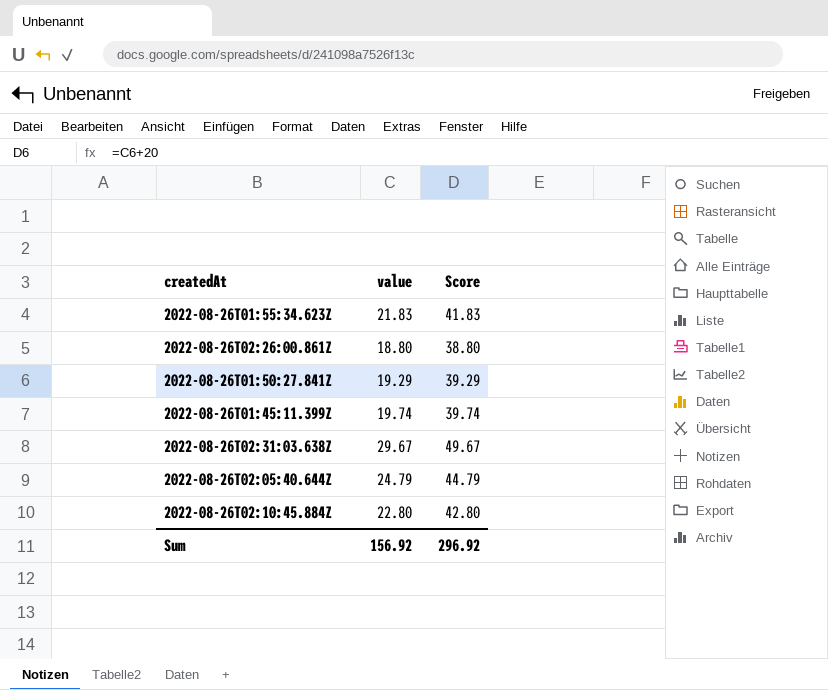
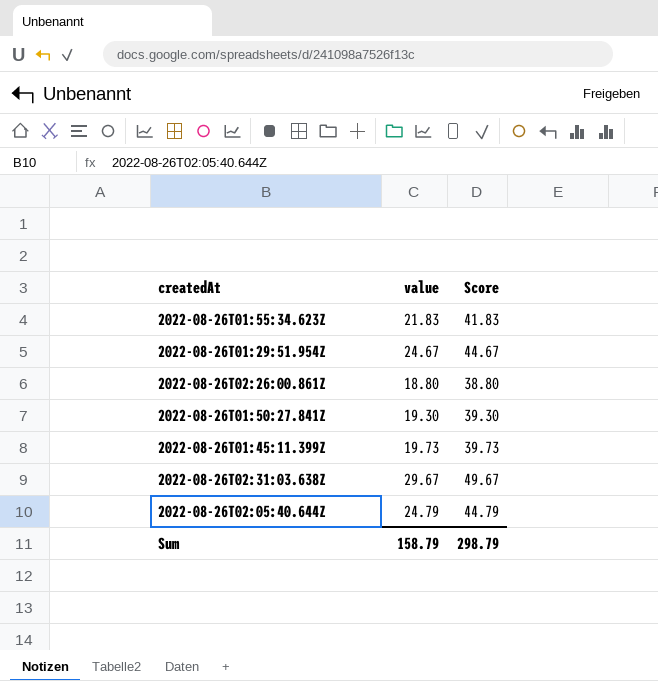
row 2022-08-26T02:10:45.884Z: 22.80 | 42.80 -> none
row 2022-08-26T01:29:51.954Z: none -> 24.67 | 44.67
2022-08-26T01:50:27.841Z | value: 19.29 -> 19.30
2022-08-26T01:50:27.841Z | Score: 39.29 -> 39.30
2022-08-26T01:45:11.399Z | value: 19.74 -> 19.73
2022-08-26T01:45:11.399Z | Score: 39.74 -> 39.73
Sum | value: 156.92 -> 158.79
Sum | Score: 296.92 -> 298.79

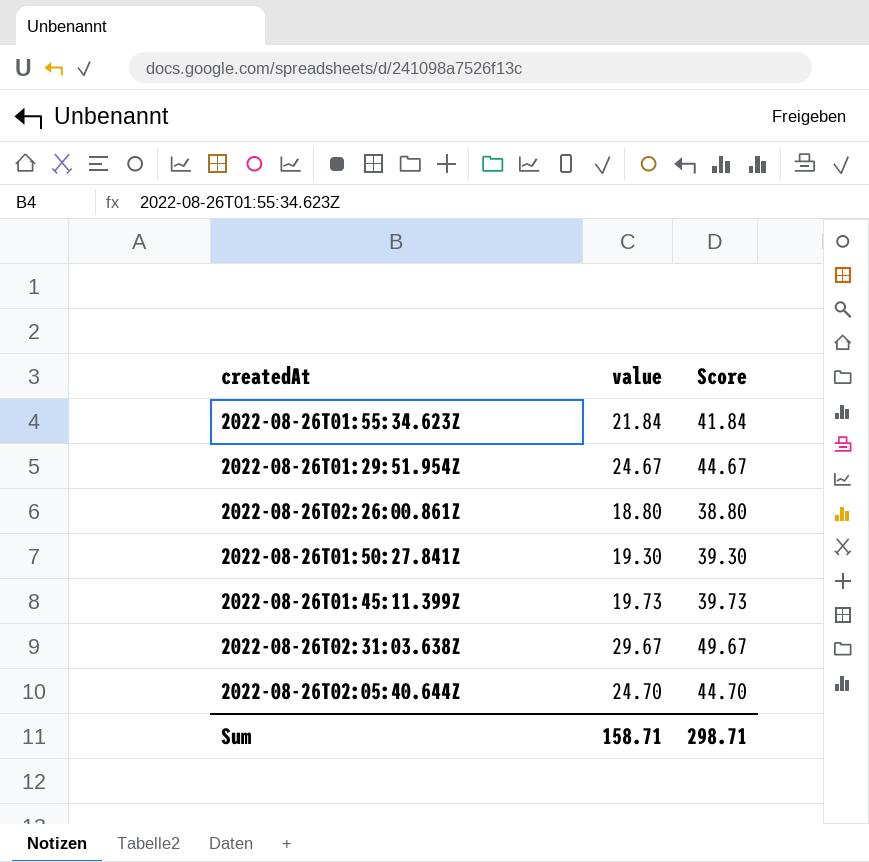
2022-08-26T01:55:34.623Z | value: 21.83 -> 21.84
2022-08-26T01:55:34.623Z | Score: 41.83 -> 41.84
2022-08-26T02:05:40.644Z | value: 24.79 -> 24.70
2022-08-26T02:05:40.644Z | Score: 44.79 -> 44.70
Sum | value: 158.79 -> 158.71
Sum | Score: 298.79 -> 298.71

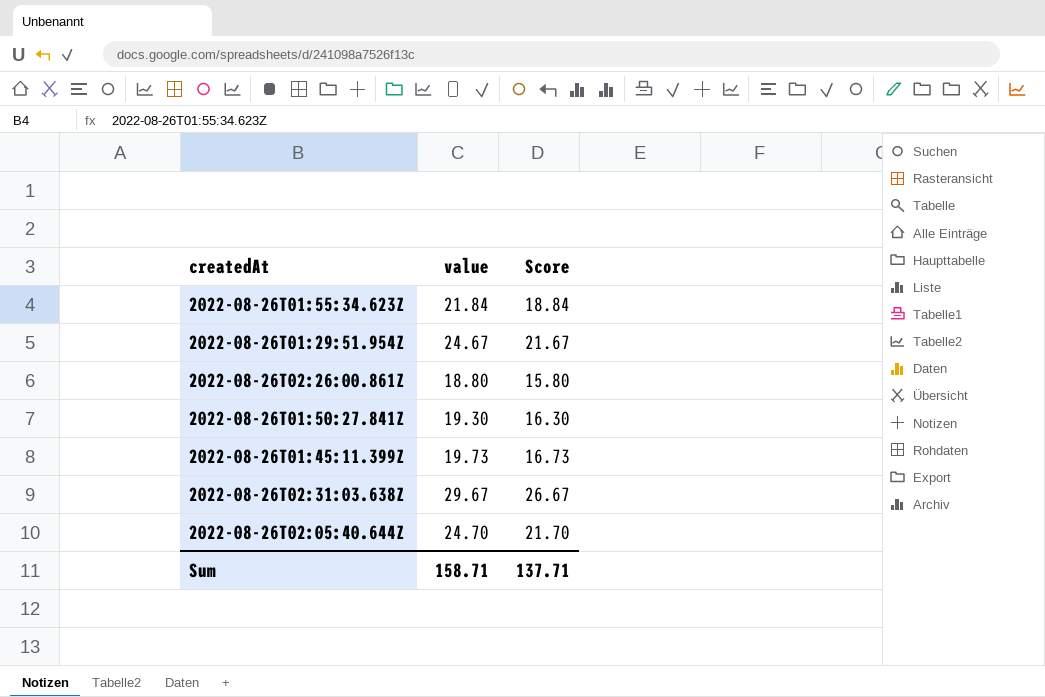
column Score | formula: [value] + 20 -> [value] - 3
Sum | Score: 298.71 -> 137.71

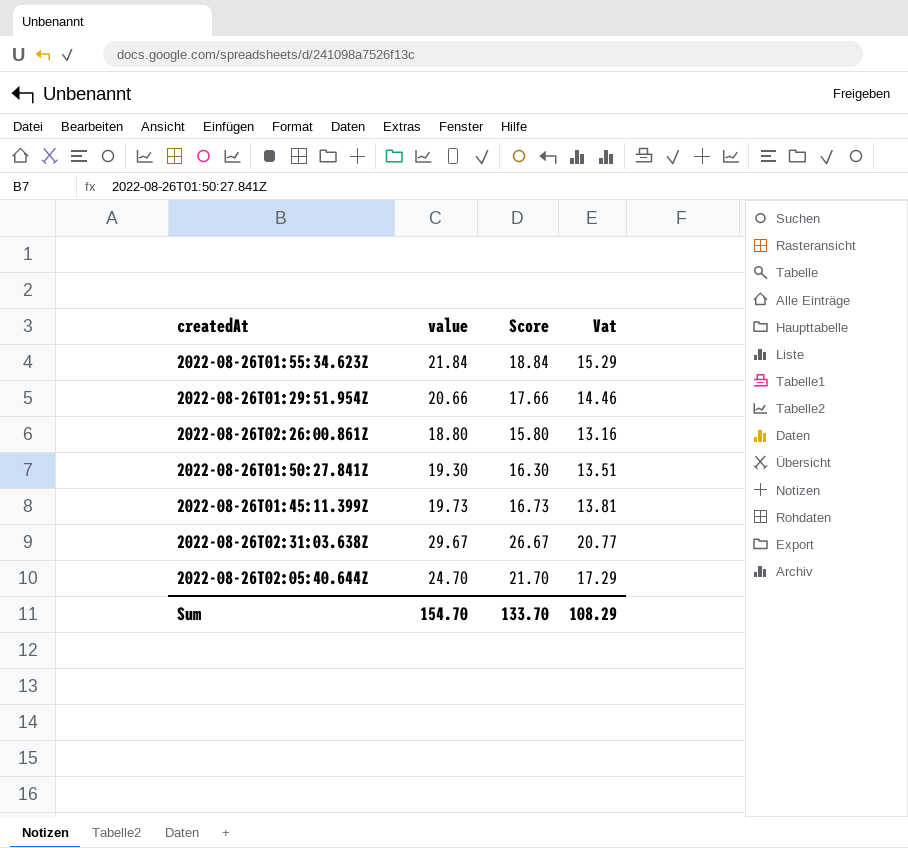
column Vat | formula: none -> [value] * 0.7
2022-08-26T01:29:51.954Z | value: 24.67 -> 20.66
2022-08-26T01:29:51.954Z | Score: 21.67 -> 17.66
Sum | value: 158.71 -> 154.70
Sum | Score: 137.71 -> 133.70

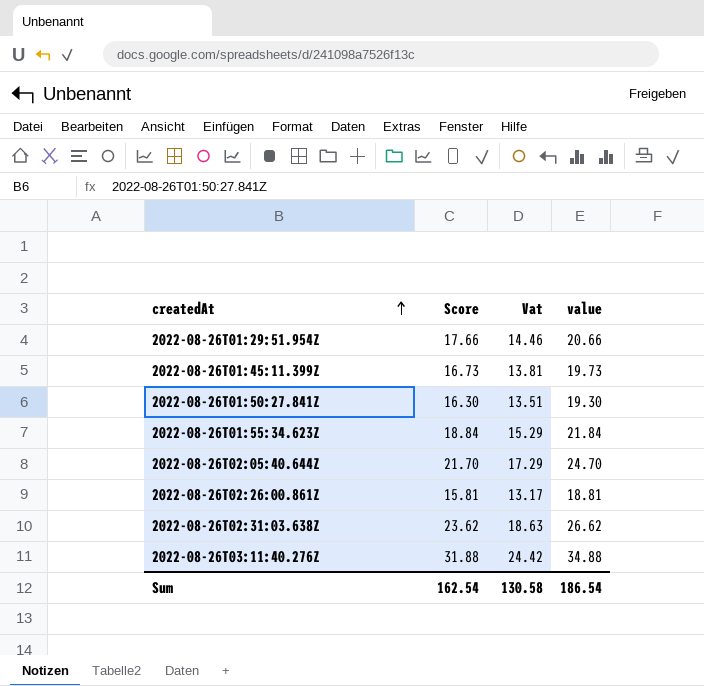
row order: none -> createdAt ascending
column value | position: 2 -> 4
2022-08-26T02:26:00.861Z | Score: 15.80 -> 15.81
2022-08-26T02:26:00.861Z | Vat: 13.16 -> 13.17
2022-08-26T02:26:00.861Z | value: 18.80 -> 18.81
2022-08-26T02:31:03.638Z | Score: 26.67 -> 23.62
2022-08-26T02:31:03.638Z | Vat: 20.77 -> 18.63
2022-08-26T02:31:03.638Z | value: 29.67 -> 26.62
row 2022-08-26T03:11:40.276Z: none -> 31.88 | 24.42 | 34.88
Sum | Score: 133.70 -> 162.54
Sum | Vat: 108.29 -> 130.58
Sum | value: 154.70 -> 186.54

